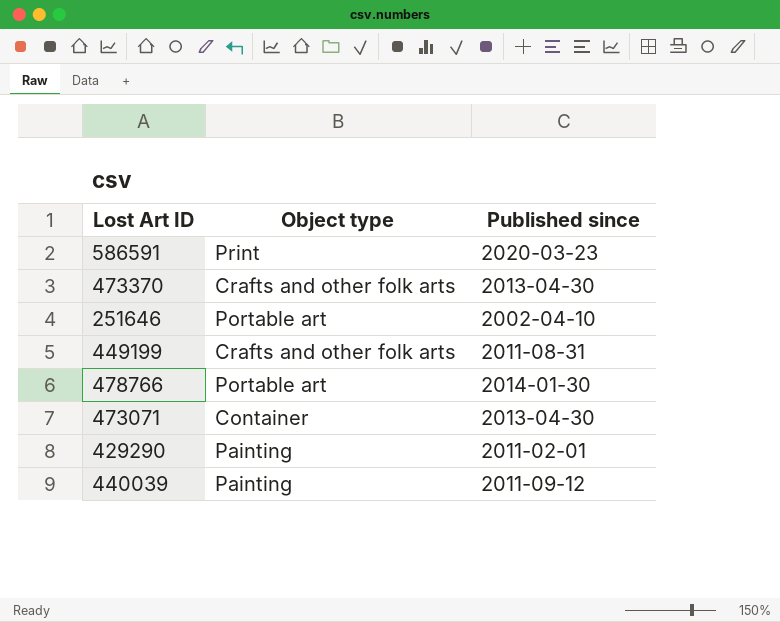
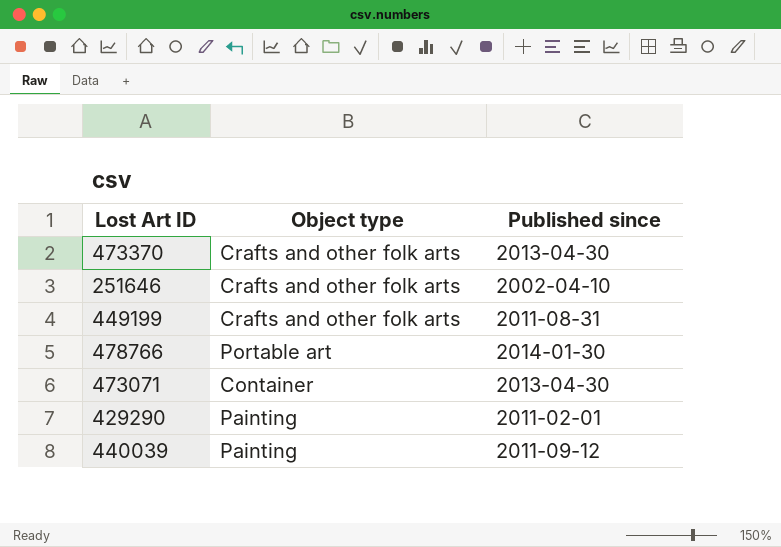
row 586591: Print | 2020-03-23 -> none
251646 | Object type: Portable art -> Crafts and other folk arts

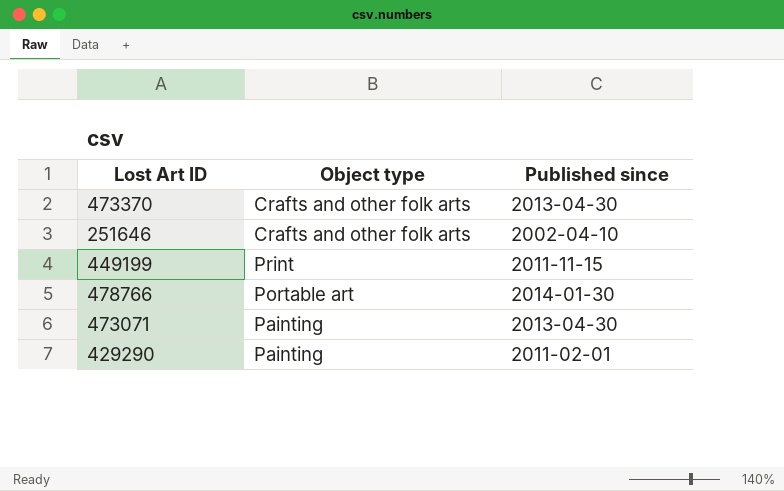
row 440039: Painting | 2011-09-12 -> none
449199 | Object type: Crafts and other folk arts -> Print
449199 | Published since: 2011-08-31 -> 2011-11-15
473071 | Object type: Container -> Painting

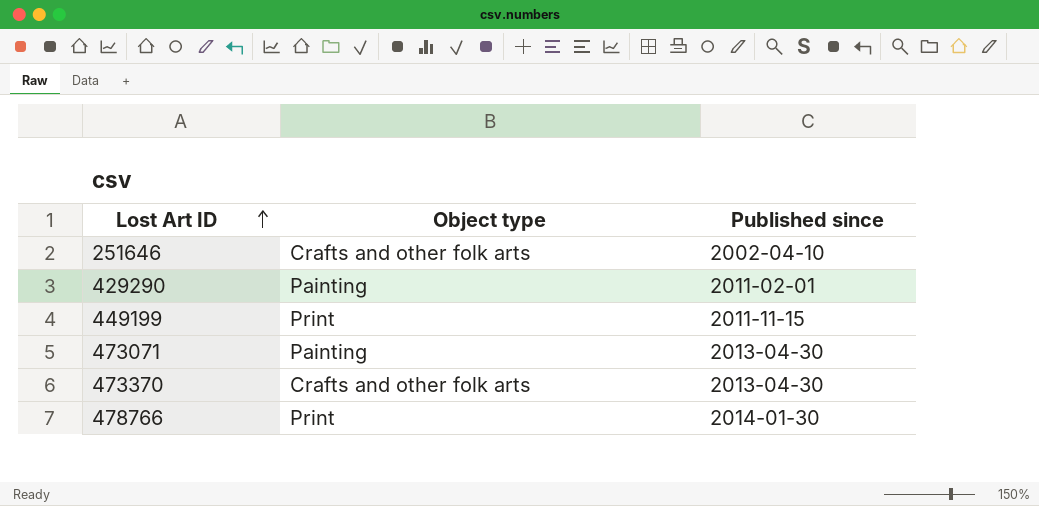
row order: none -> Lost Art ID ascending
478766 | Object type: Portable art -> Print

